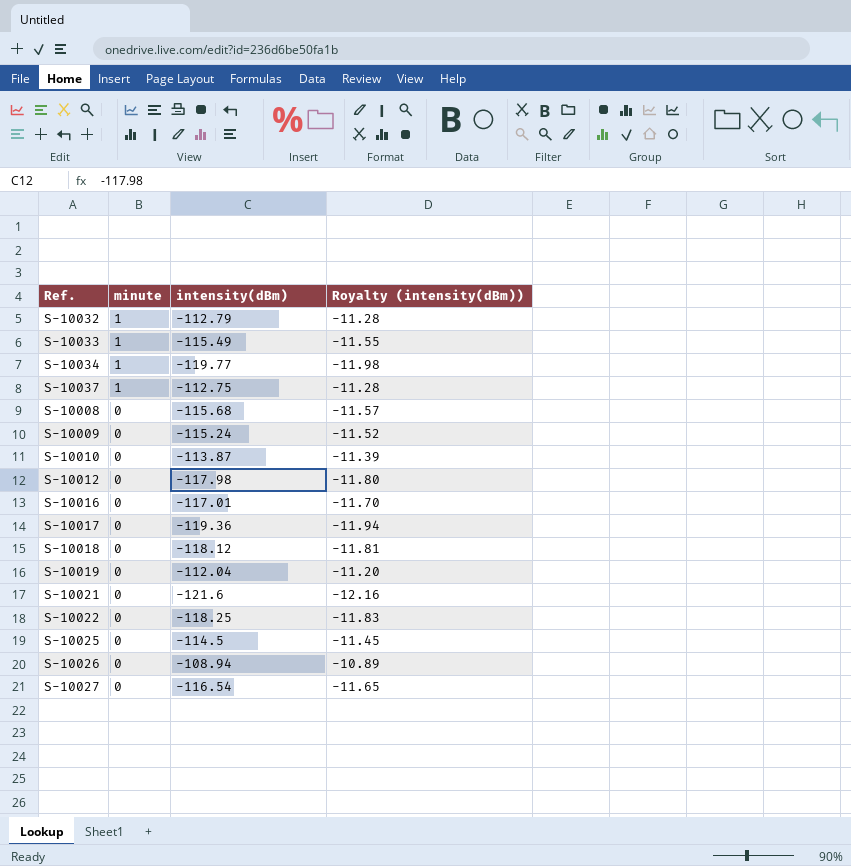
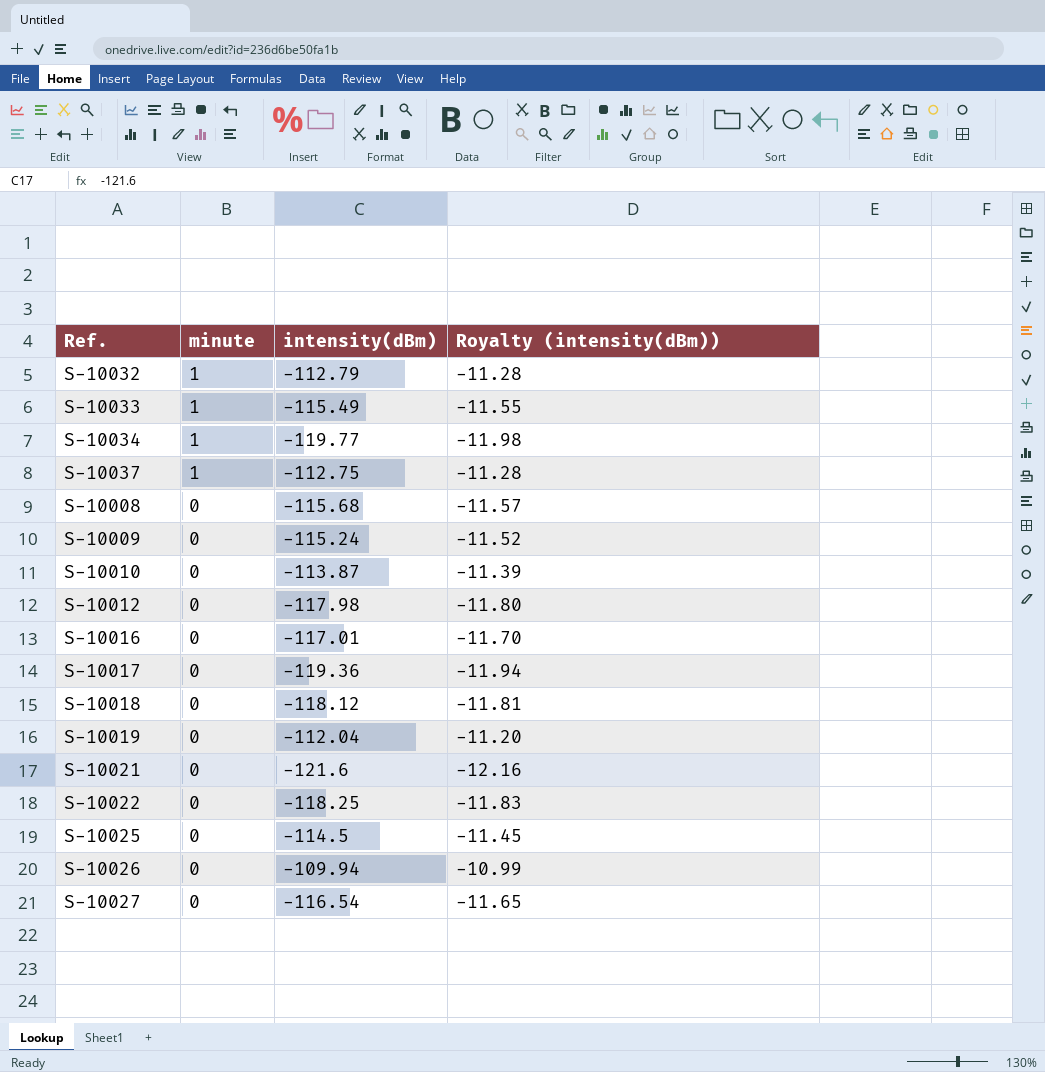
S-10026 | intensity(dBm): -108.94 -> -109.94
S-10026 | Royalty (intensity(dBm)): -10.89 -> -10.99

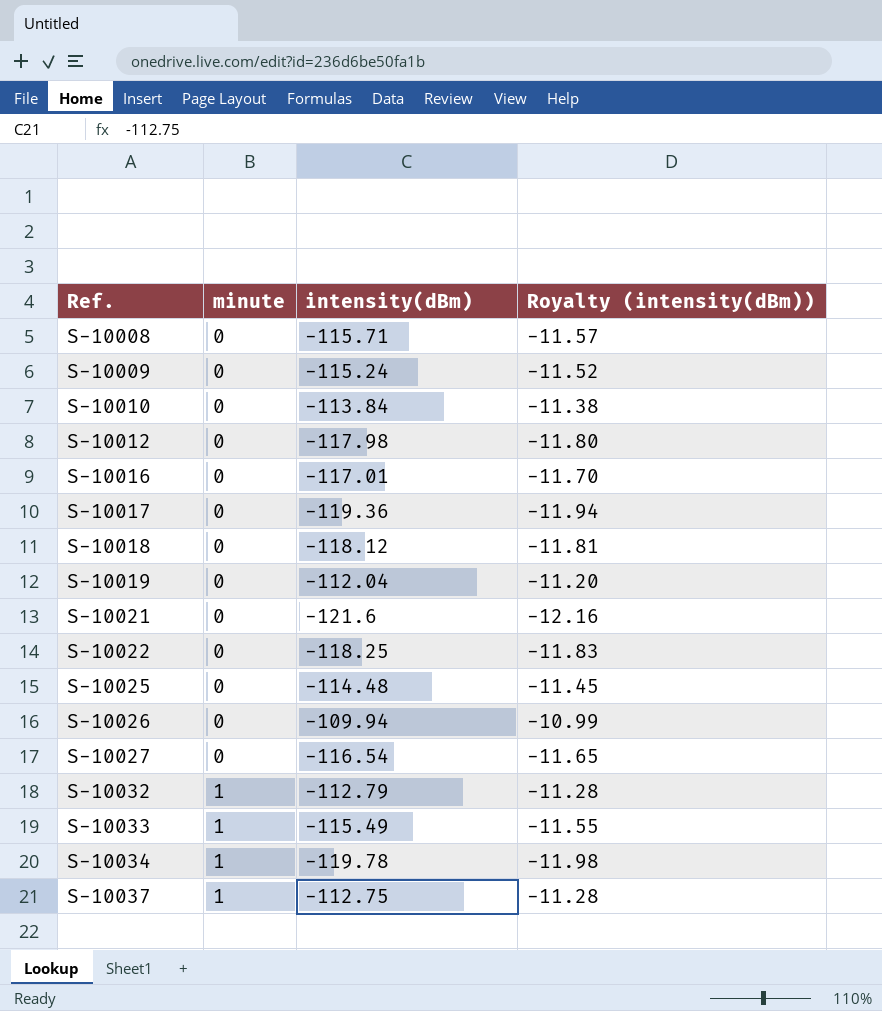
row order: minute descending -> Ref. ascending
S-10008 | intensity(dBm): -115.68 -> -115.71
S-10010 | intensity(dBm): -113.87 -> -113.84
S-10010 | Royalty (intensity(dBm)): -11.39 -> -11.38
S-10025 | intensity(dBm): -114.5 -> -114.48
S-10034 | intensity(dBm): -119.77 -> -119.78

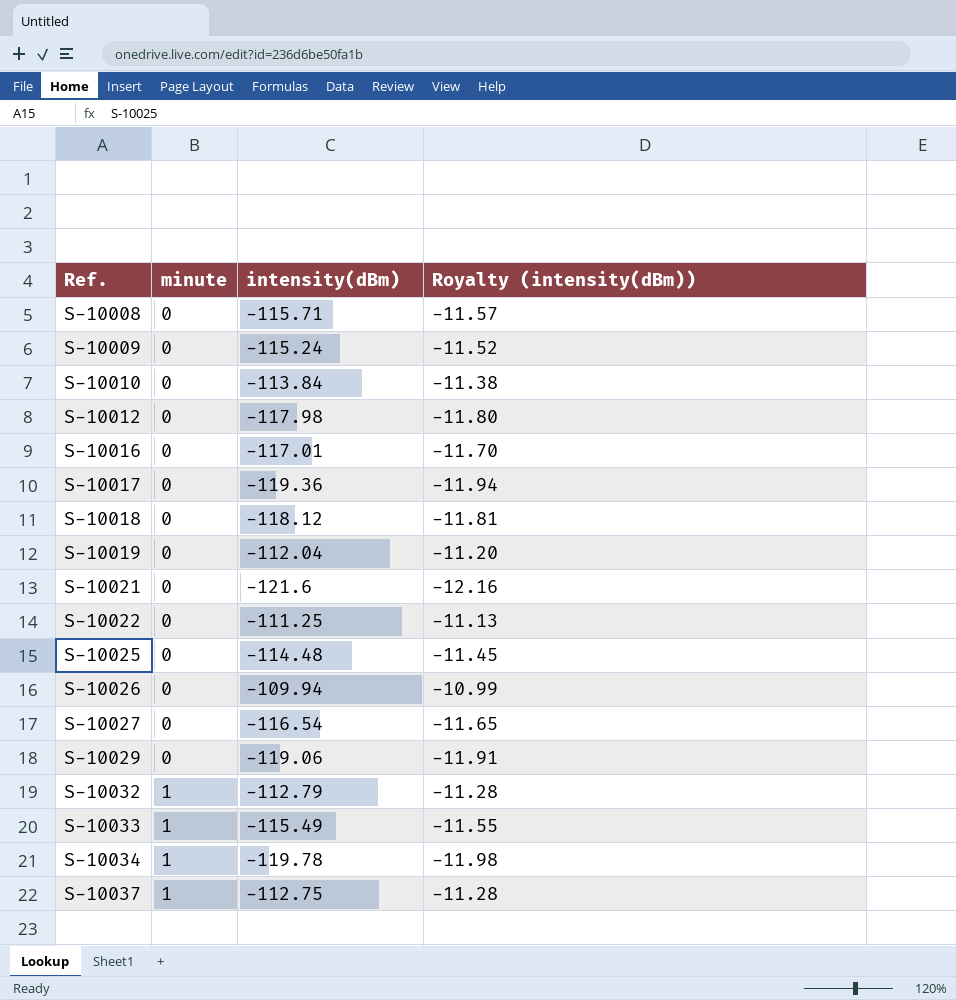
S-10022 | intensity(dBm): -118.25 -> -111.25
S-10022 | Royalty (intensity(dBm)): -11.83 -> -11.13
row S-10029: none -> 0 | -119.06 | -11.91

